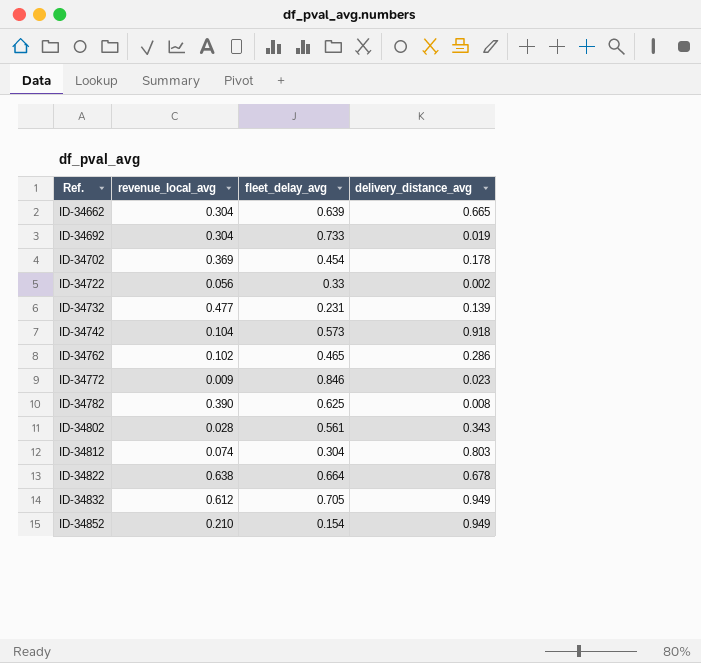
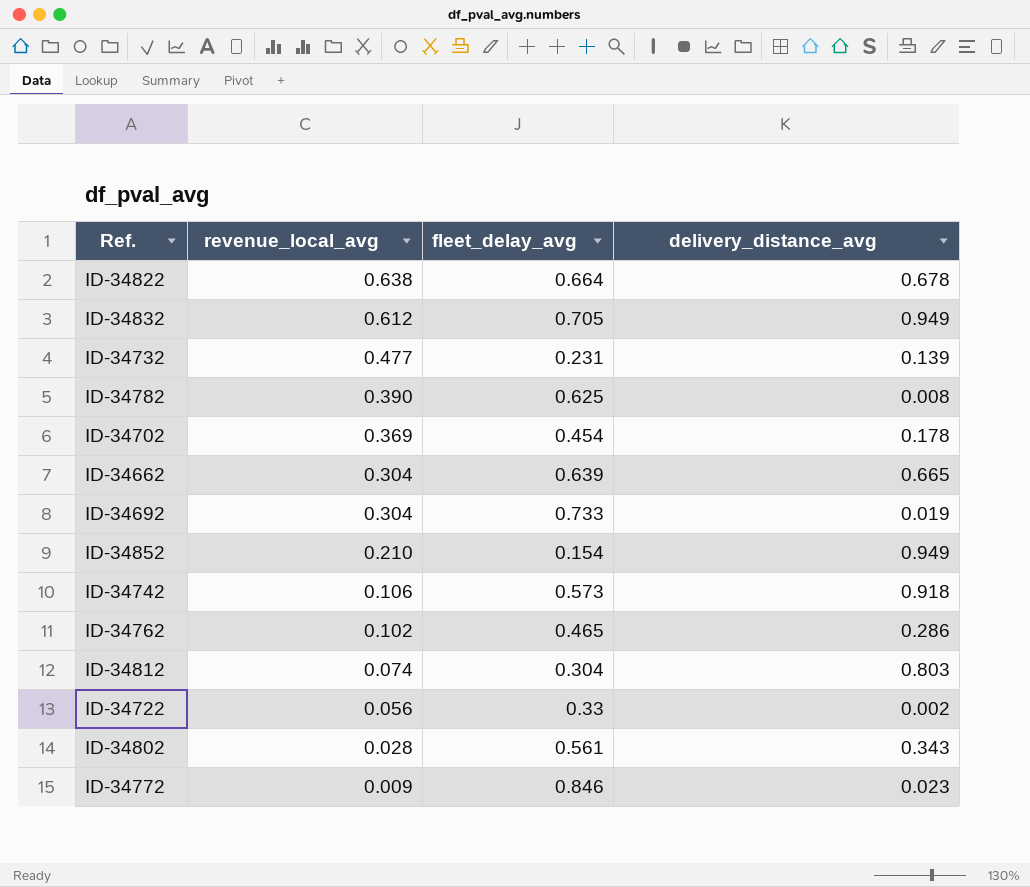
row order: Ref. ascending -> revenue_local_avg descending
ID-34742 | revenue_local_avg: 0.104 -> 0.106

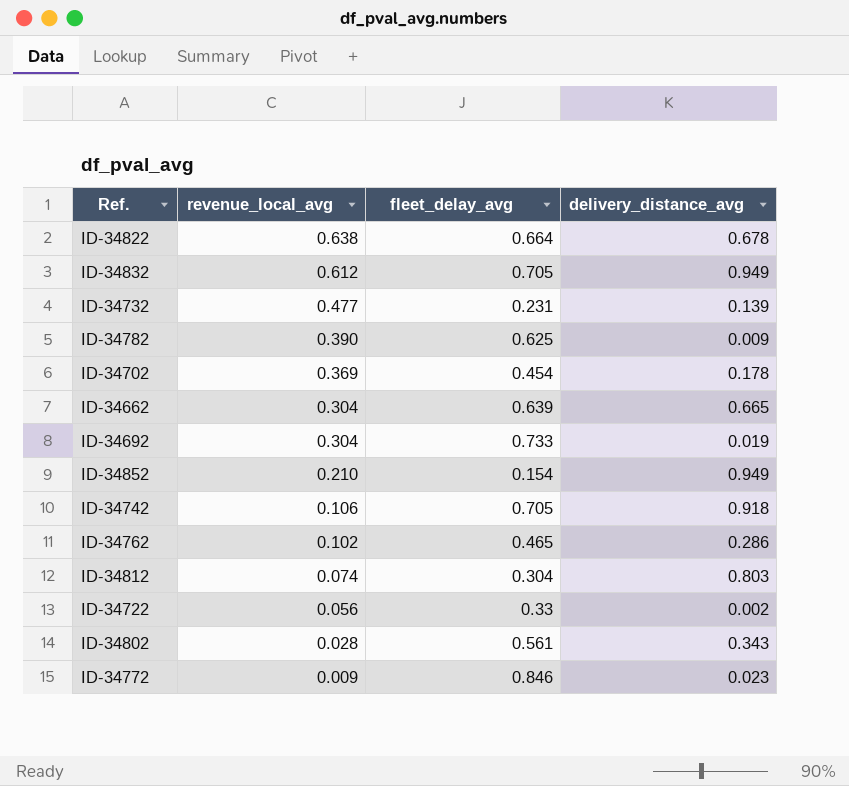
ID-34782 | delivery_distance_avg: 0.008 -> 0.009
ID-34742 | fleet_delay_avg: 0.573 -> 0.705

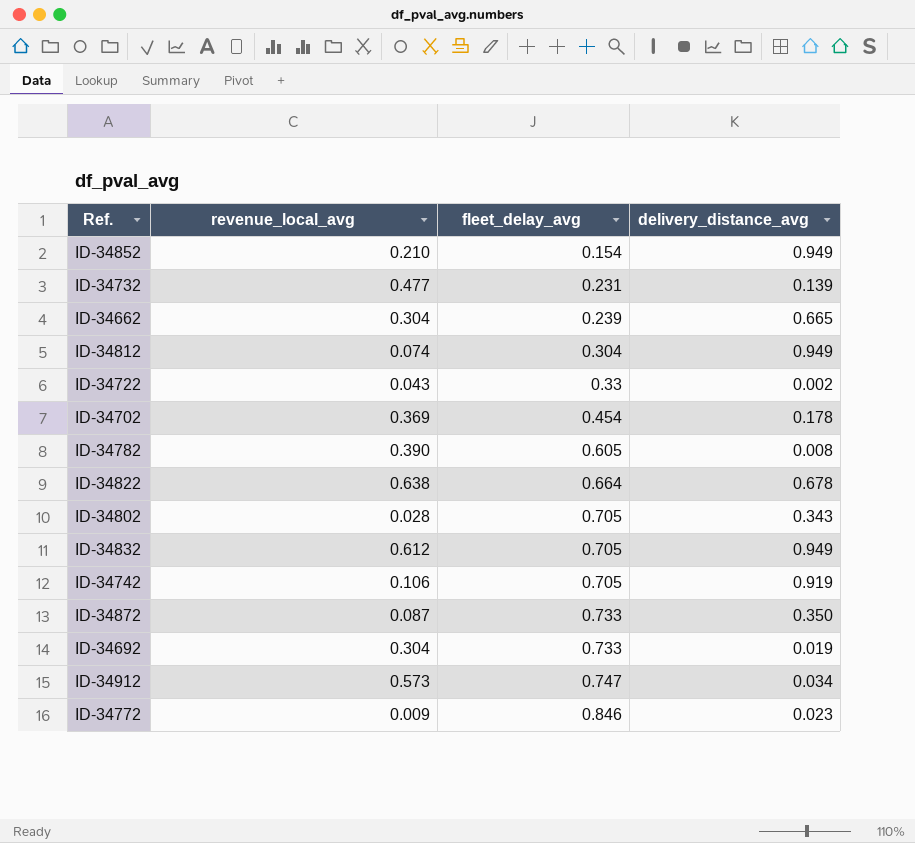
row order: revenue_local_avg descending -> fleet_delay_avg ascending
row ID-34762: 0.102 | 0.465 | 0.286 -> none
ID-34662 | fleet_delay_avg: 0.639 -> 0.239
ID-34812 | delivery_distance_avg: 0.803 -> 0.949
ID-34722 | revenue_local_avg: 0.056 -> 0.043
ID-34782 | fleet_delay_avg: 0.625 -> 0.605
ID-34782 | delivery_distance_avg: 0.009 -> 0.008
ID-34802 | fleet_delay_avg: 0.561 -> 0.705
ID-34742 | delivery_distance_avg: 0.918 -> 0.919
row ID-34872: none -> 0.087 | 0.733 | 0.350
row ID-34912: none -> 0.573 | 0.747 | 0.034

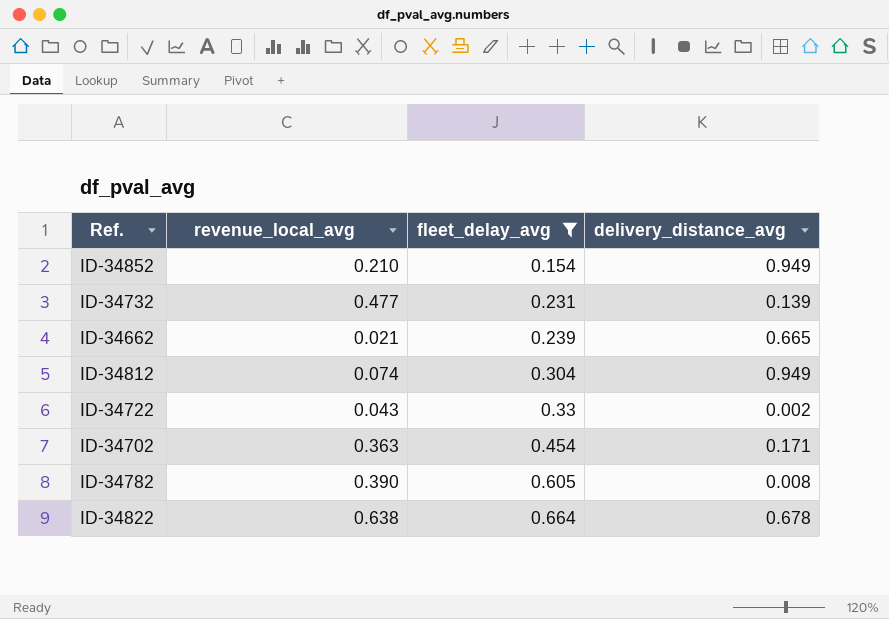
filter: none -> fleet_delay_avg <= 0.664
ID-34662 | revenue_local_avg: 0.304 -> 0.021
ID-34702 | revenue_local_avg: 0.369 -> 0.363
ID-34702 | delivery_distance_avg: 0.178 -> 0.171

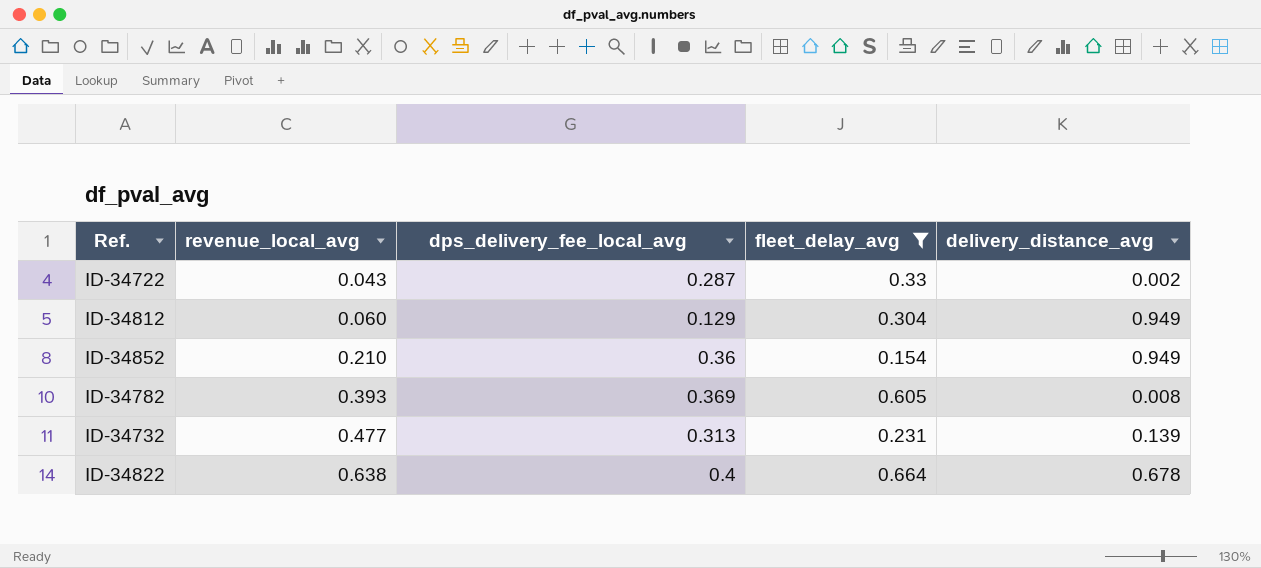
row order: fleet_delay_avg ascending -> revenue_local_avg ascending
column dps_delivery_fee_local_avg | position: none -> 3
row ID-34662: 0.021 | 0.239 | 0.665 -> none
row ID-34702: 0.363 | 0.454 | 0.171 -> none
ID-34812 | revenue_local_avg: 0.074 -> 0.060
ID-34782 | revenue_local_avg: 0.390 -> 0.393

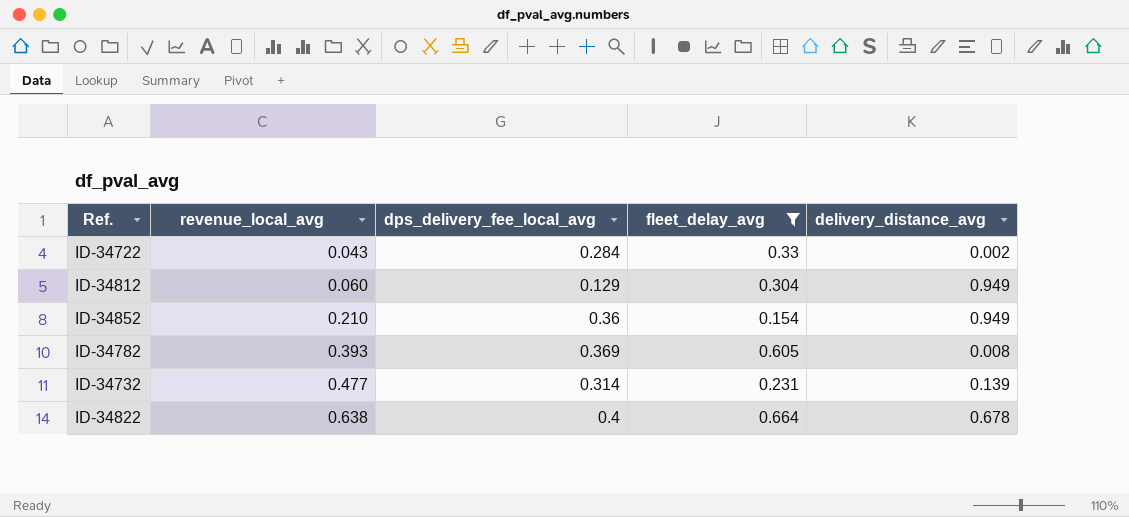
ID-34722 | dps_delivery_fee_local_avg: 0.287 -> 0.284
ID-34732 | dps_delivery_fee_local_avg: 0.313 -> 0.314

